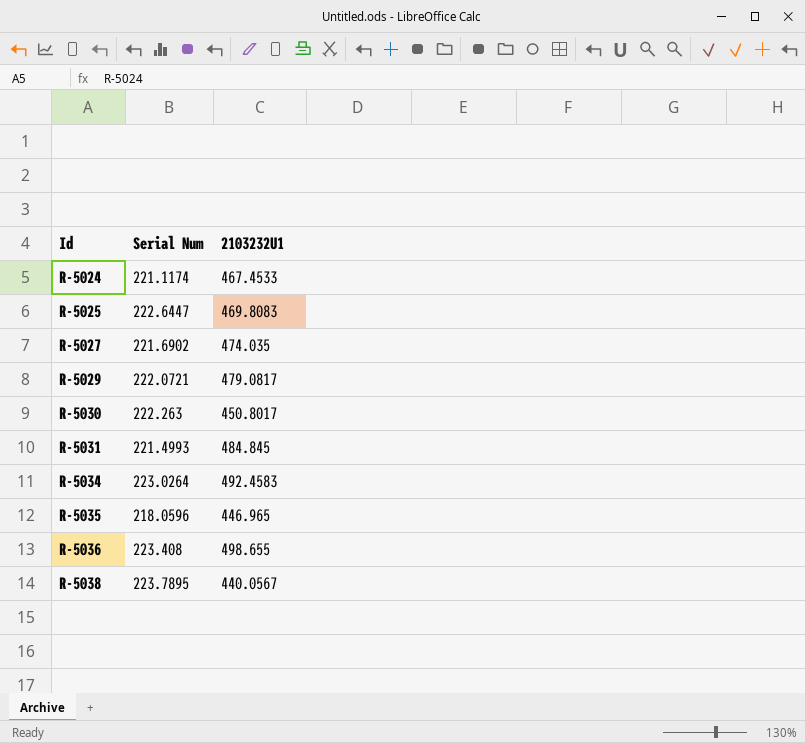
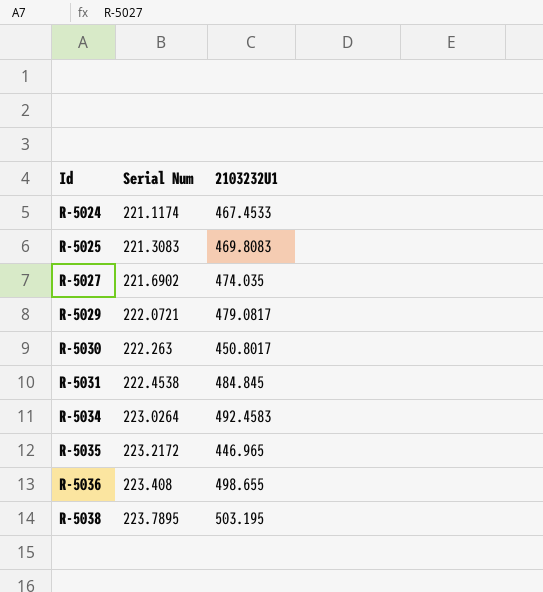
R-5025 | Serial Num: 222.6447 -> 221.3083
R-5031 | Serial Num: 221.4993 -> 222.4538
R-5035 | Serial Num: 218.0596 -> 223.2172
R-5038 | 2103232U1: 440.0567 -> 503.195

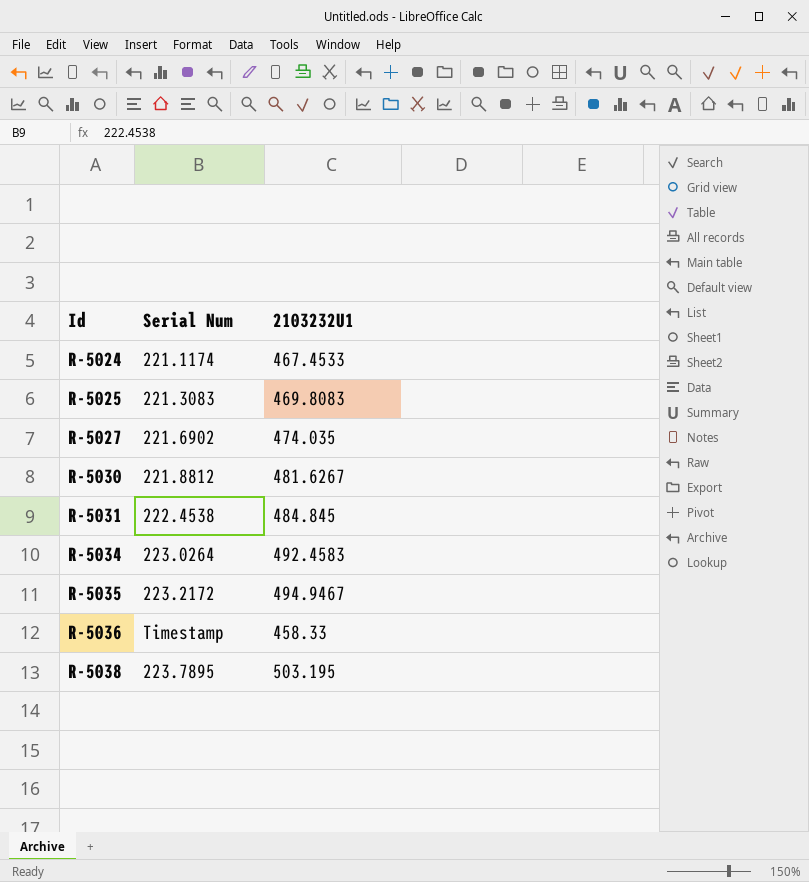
row R-5029: 222.0721 | 479.0817 -> none
R-5030 | Serial Num: 222.263 -> 221.8812
R-5030 | 2103232U1: 450.8017 -> 481.6267
R-5035 | 2103232U1: 446.965 -> 494.9467
R-5036 | Serial Num: 223.408 -> Timestamp
R-5036 | 2103232U1: 498.655 -> 458.33

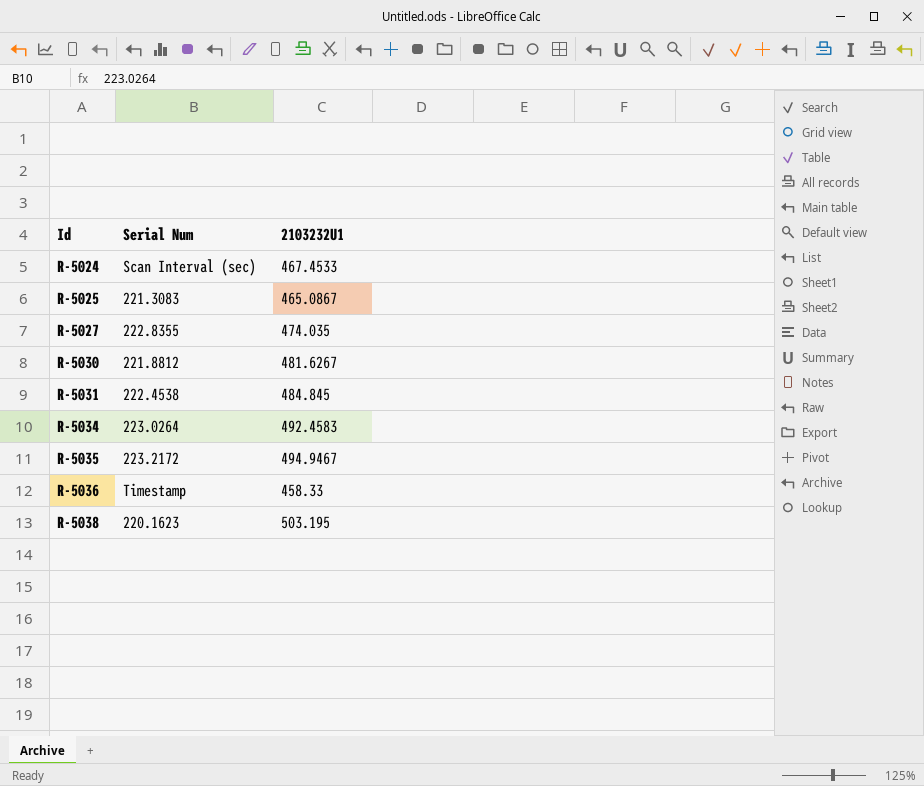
R-5024 | Serial Num: 221.1174 -> Scan Interval (sec)
R-5025 | 2103232U1: 469.8083 -> 465.0867
R-5027 | Serial Num: 221.6902 -> 222.8355
R-5038 | Serial Num: 223.7895 -> 220.1623

